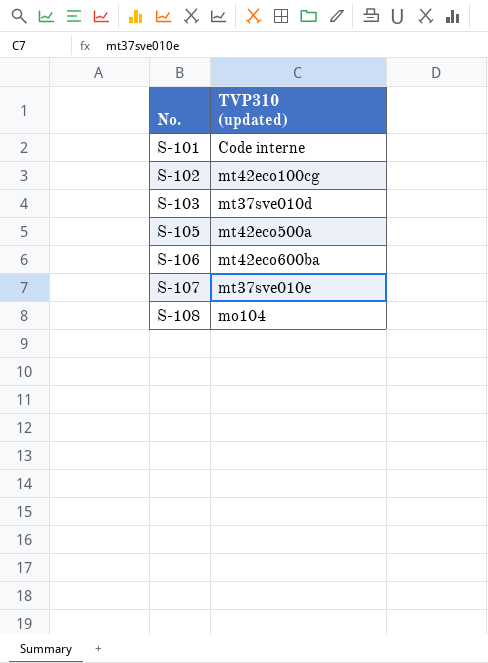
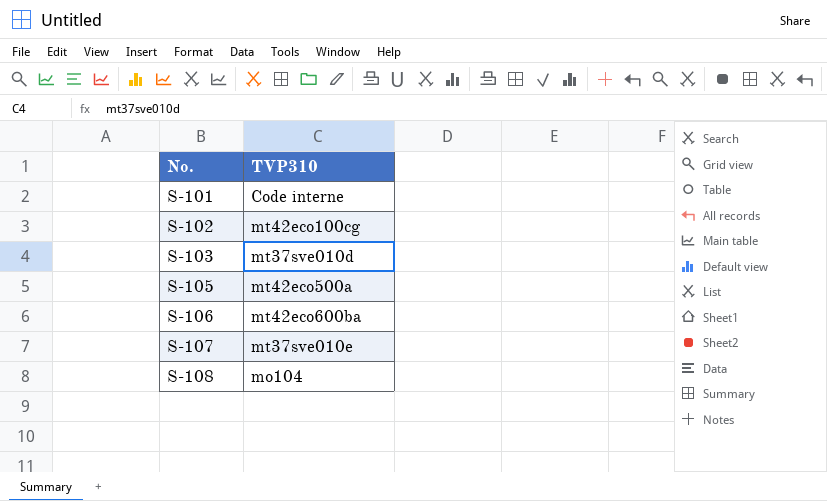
column name: TVP310 (updated) -> TVP310

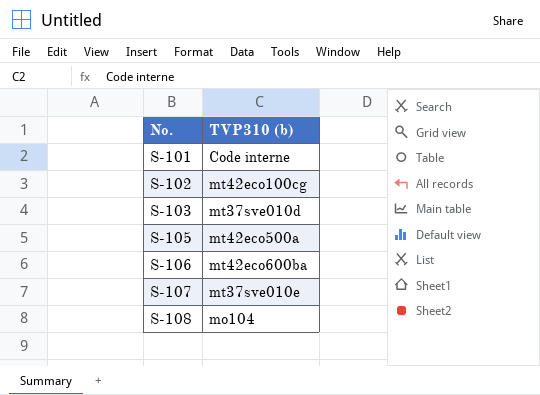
column name: TVP310 -> TVP310 (b)

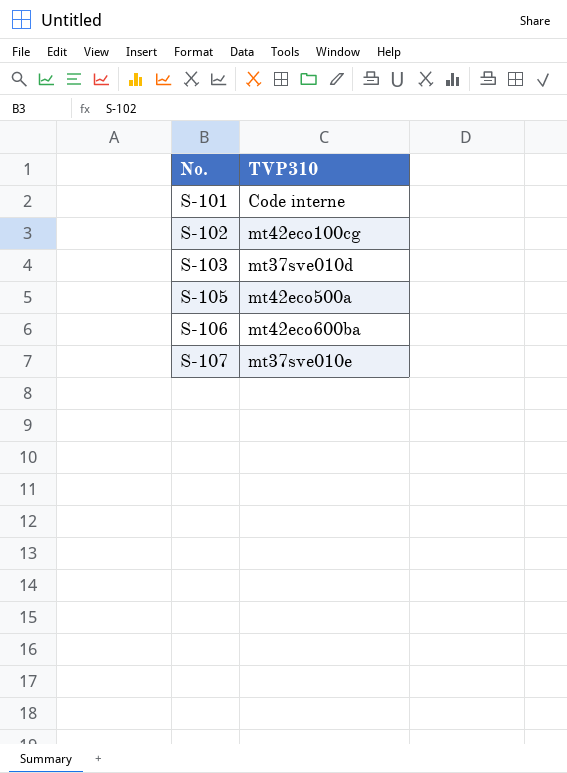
column name: TVP310 (b) -> TVP310
row S-108: mo104 -> none

